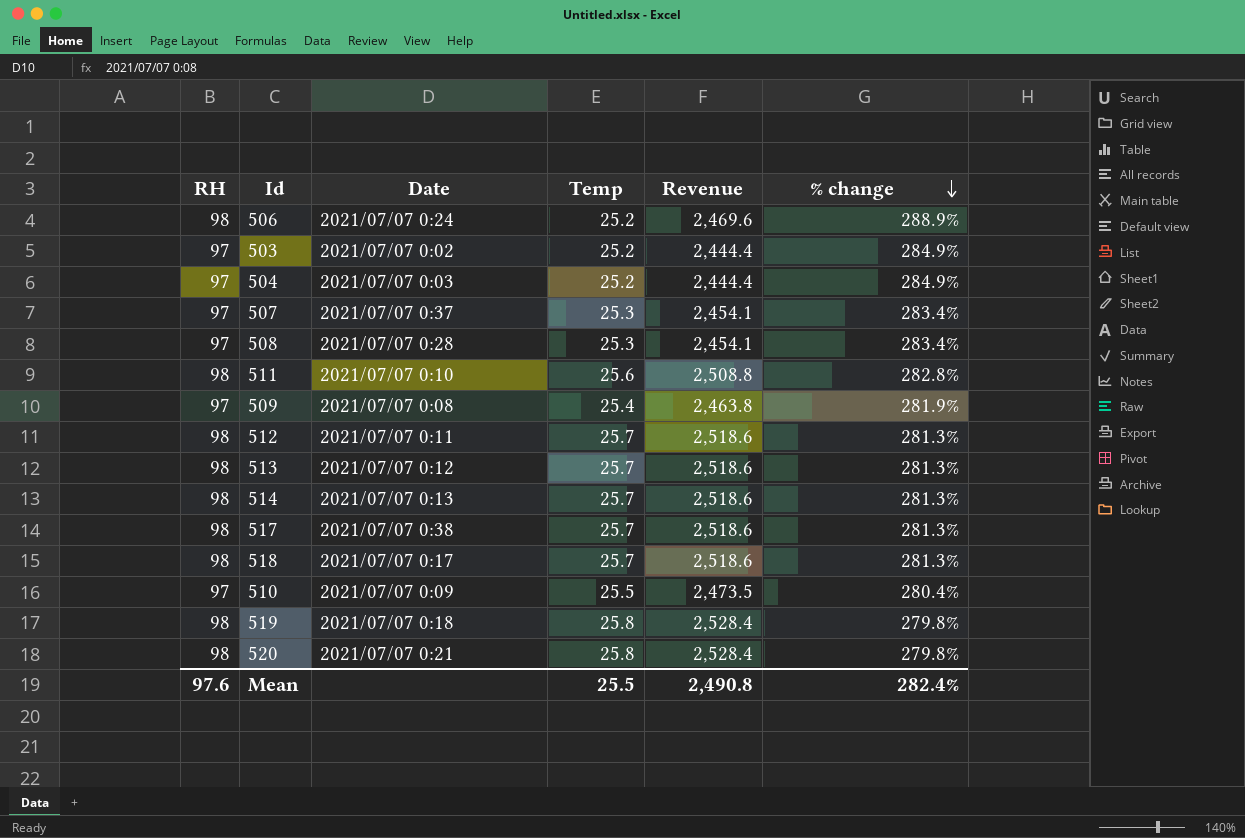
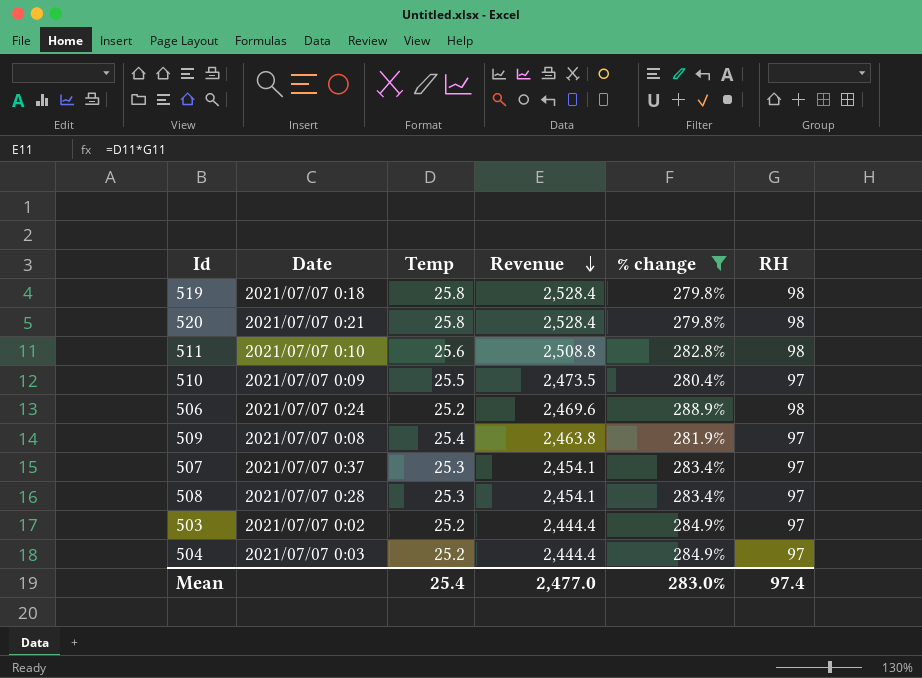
filter: none -> % change != 281.3%
row order: % change descending -> Revenue descending
column RH | position: 1 -> 6
Mean | Temp: 25.5 -> 25.4
Mean | Revenue: 2,490.8 -> 2,477.0
Mean | % change: 282.4% -> 283.0%
Mean | RH: 97.6 -> 97.4

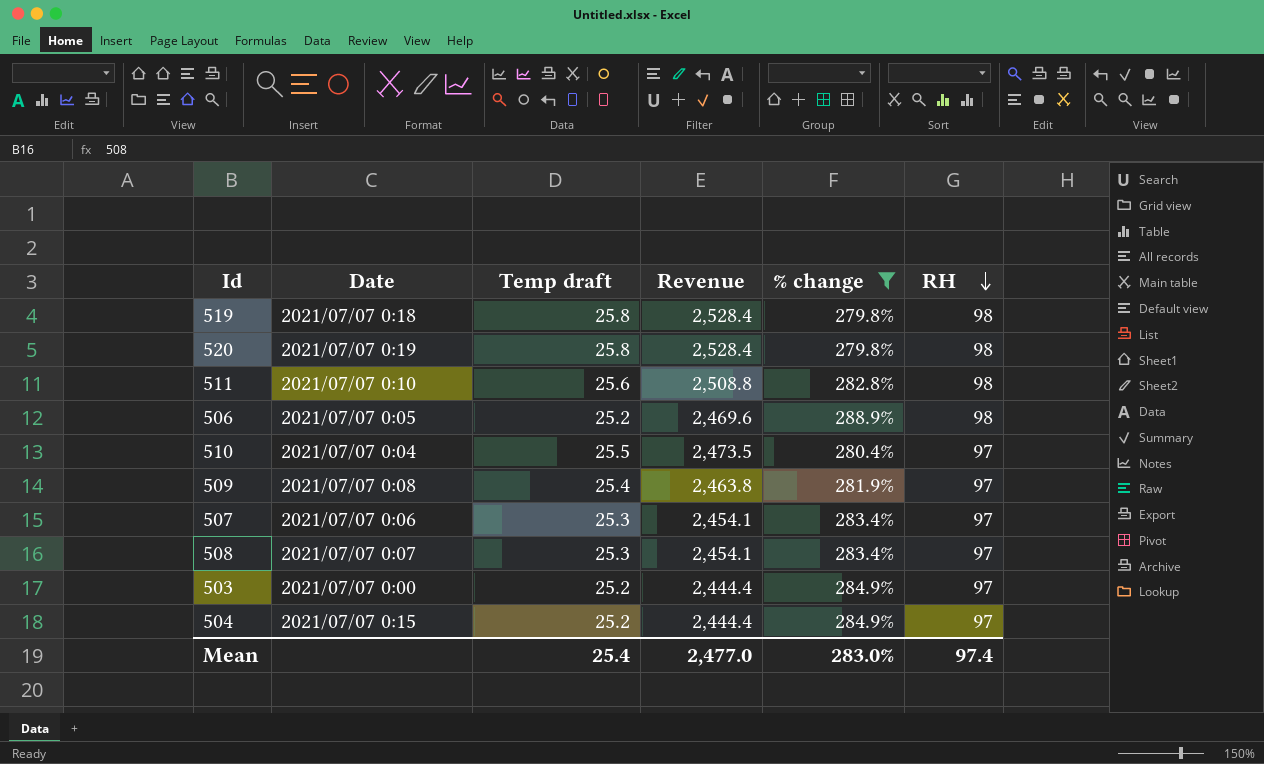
row order: Revenue descending -> RH descending
column name: Temp -> Temp draft
520 | Date: 2021/07/07 0:21 -> 2021/07/07 0:19
506 | Date: 2021/07/07 0:24 -> 2021/07/07 0:05
510 | Date: 2021/07/07 0:09 -> 2021/07/07 0:04
507 | Date: 2021/07/07 0:37 -> 2021/07/07 0:06
508 | Date: 2021/07/07 0:28 -> 2021/07/07 0:07
503 | Date: 2021/07/07 0:02 -> 2021/07/07 0:00
504 | Date: 2021/07/07 0:03 -> 2021/07/07 0:15

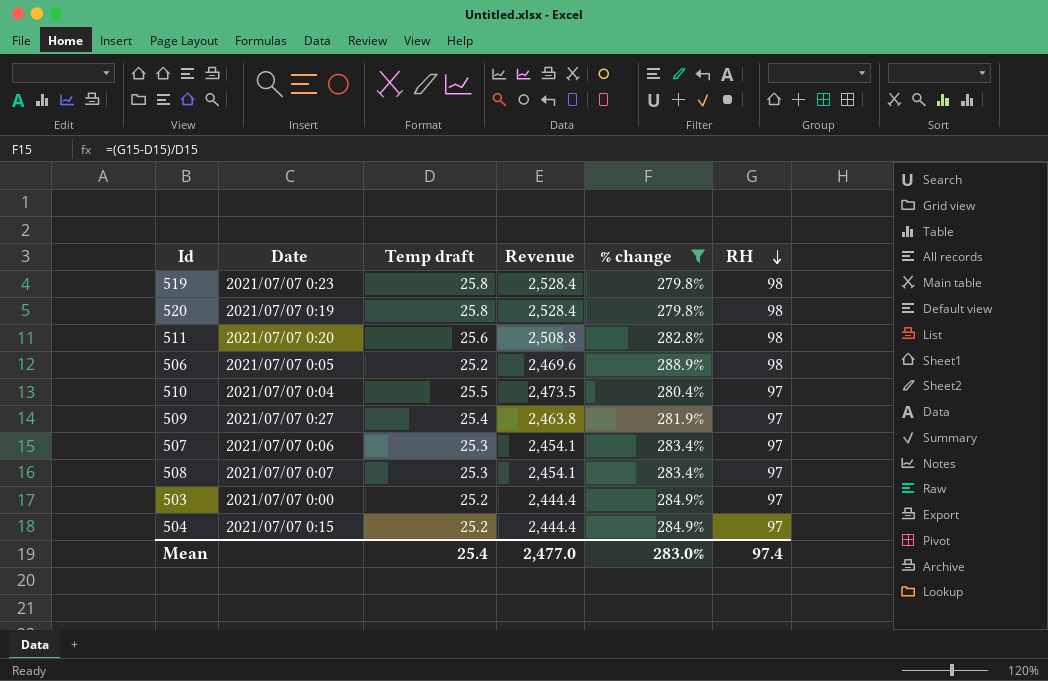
519 | Date: 2021/07/07 0:18 -> 2021/07/07 0:23
511 | Date: 2021/07/07 0:10 -> 2021/07/07 0:20
509 | Date: 2021/07/07 0:08 -> 2021/07/07 0:27

